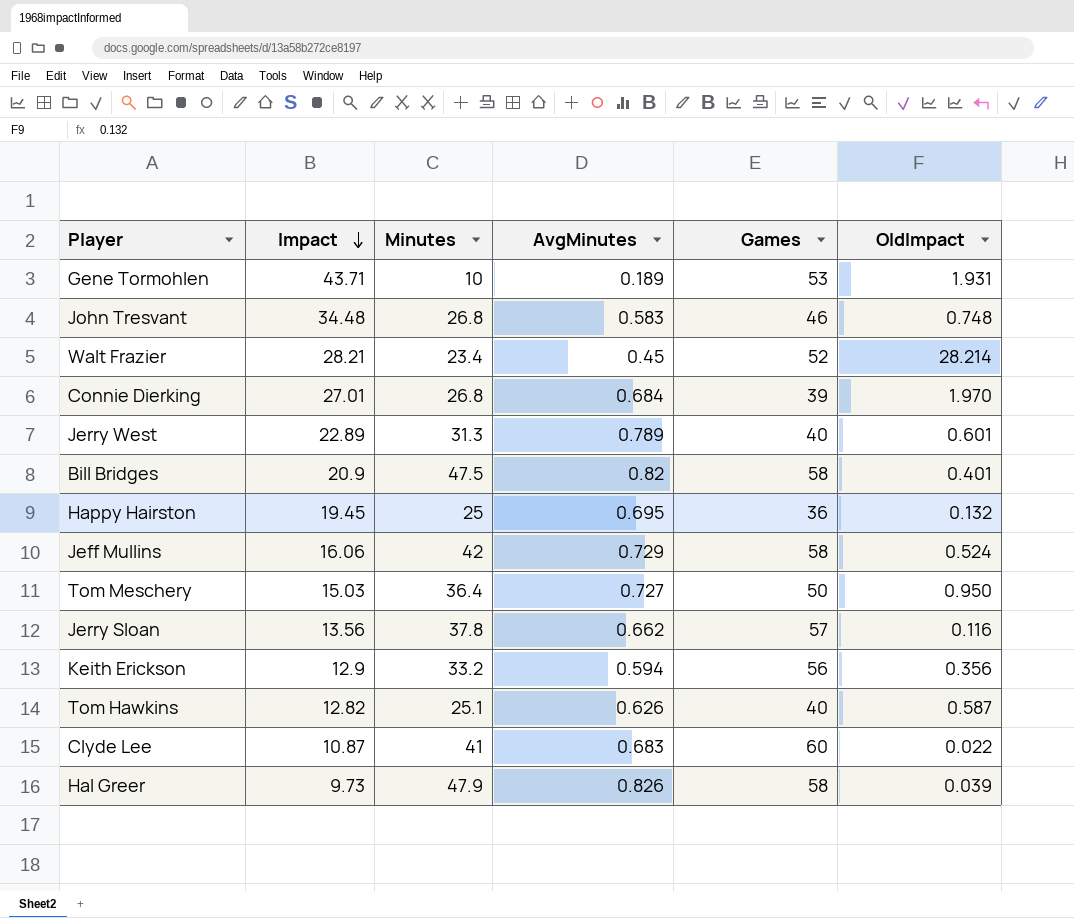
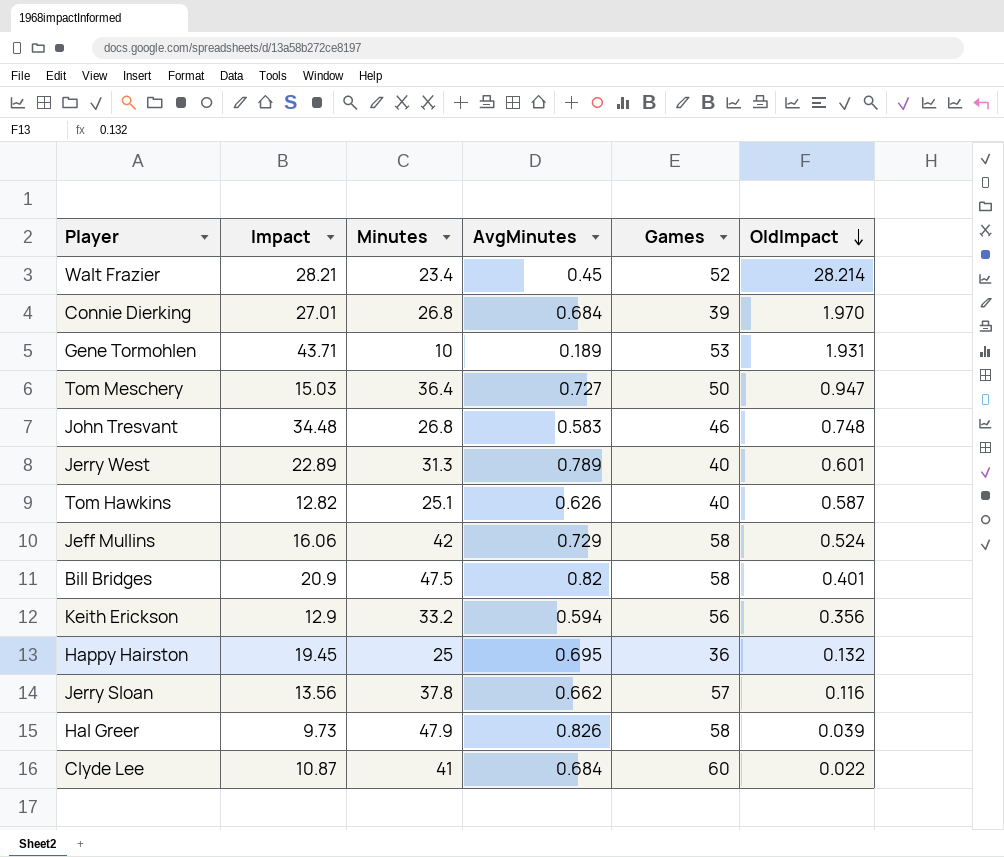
row order: Impact descending -> OldImpact descending
Tom Meschery | OldImpact: 0.950 -> 0.947
Clyde Lee | AvgMinutes: 0.683 -> 0.684

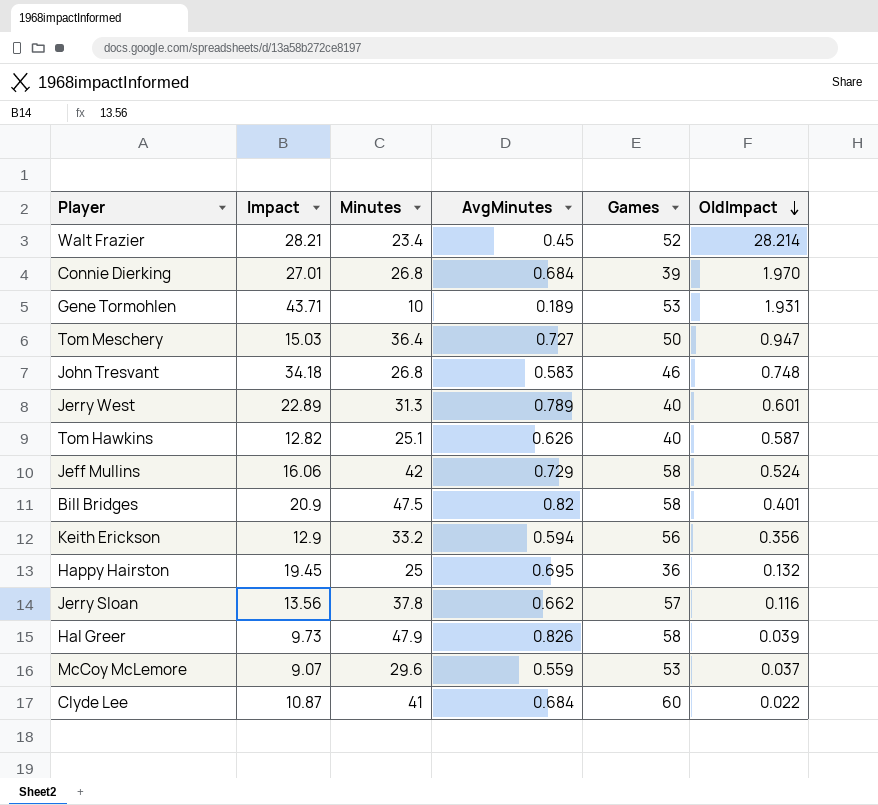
John Tresvant | Impact: 34.48 -> 34.18
row McCoy McLemore: none -> 9.07 | 29.6 | 0.559 | 53 | 0.037

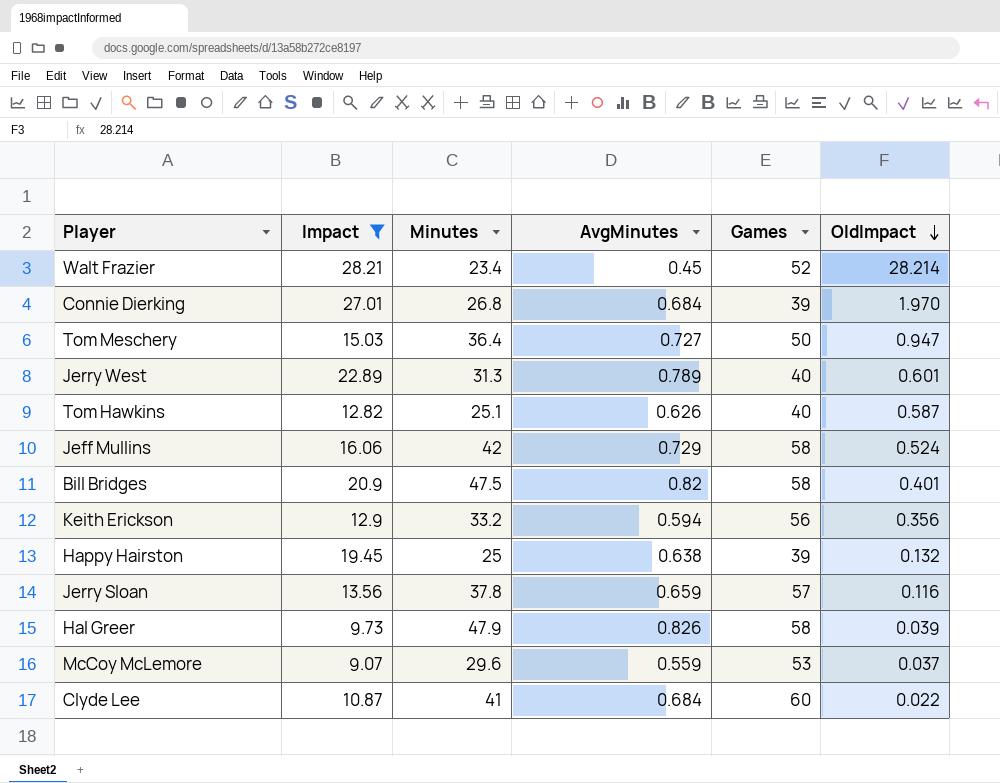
filter: none -> Impact <= 28.21
Happy Hairston | AvgMinutes: 0.695 -> 0.638
Happy Hairston | Games: 36 -> 39
Jerry Sloan | AvgMinutes: 0.662 -> 0.659

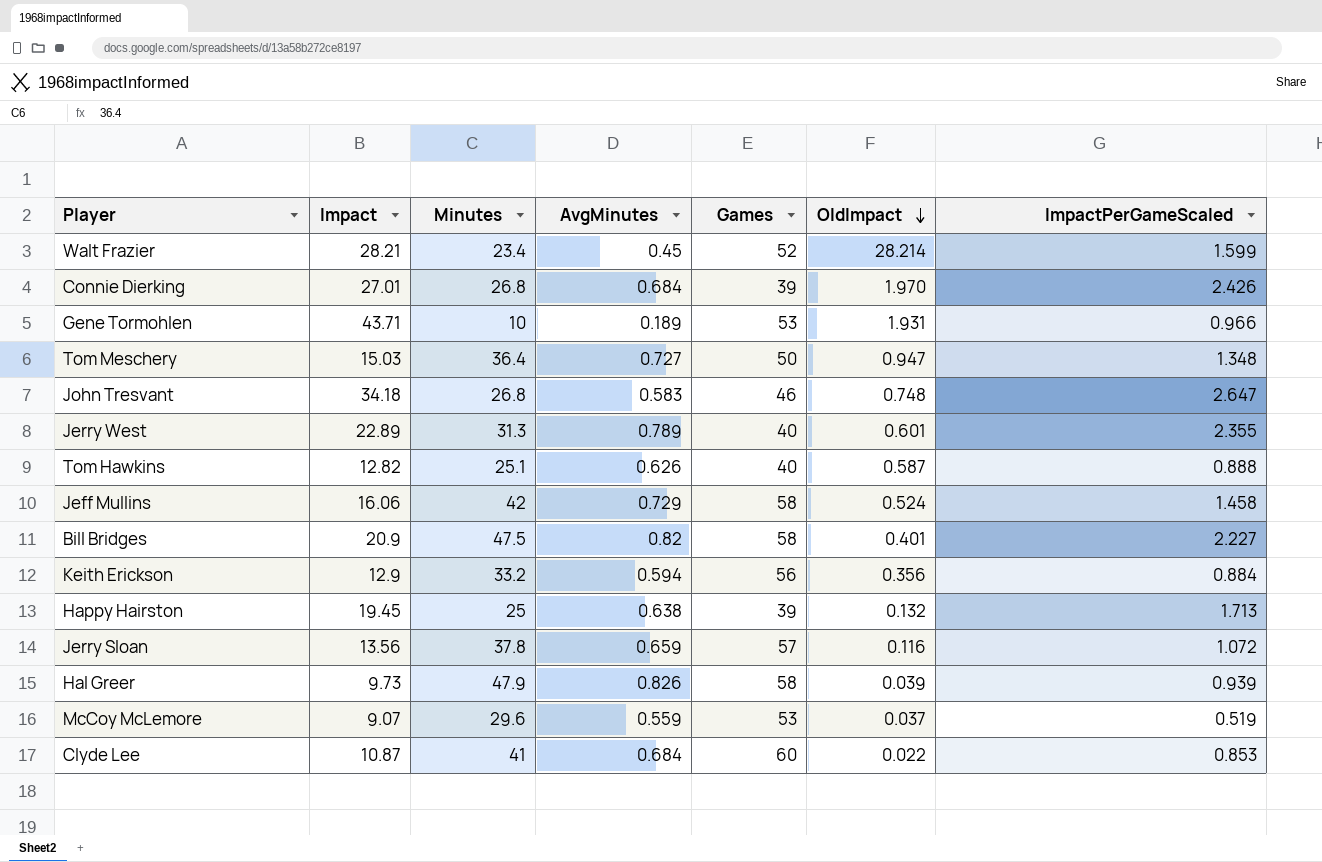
filter: Impact <= 28.21 -> none
column ImpactPerGameScaled | position: none -> 7

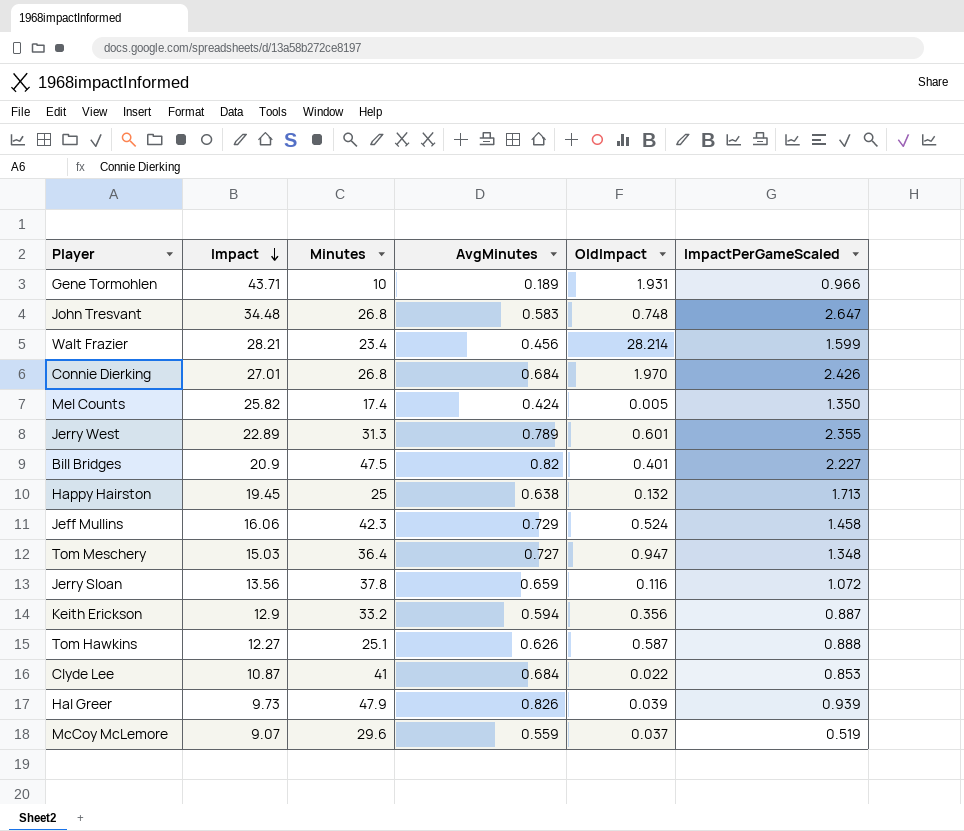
row order: OldImpact descending -> Impact descending
column Games | formula: [Minutes] / [AvgMinutes] -> none
John Tresvant | Impact: 34.18 -> 34.48
Walt Frazier | AvgMinutes: 0.45 -> 0.456
row Mel Counts: none -> 25.82 | 17.4 | 0.424 | 0.005 | 1.350
Jeff Mullins | Minutes: 42 -> 42.3
Keith Erickson | ImpactPerGameScaled: 0.884 -> 0.887
Tom Hawkins | Impact: 12.82 -> 12.27

